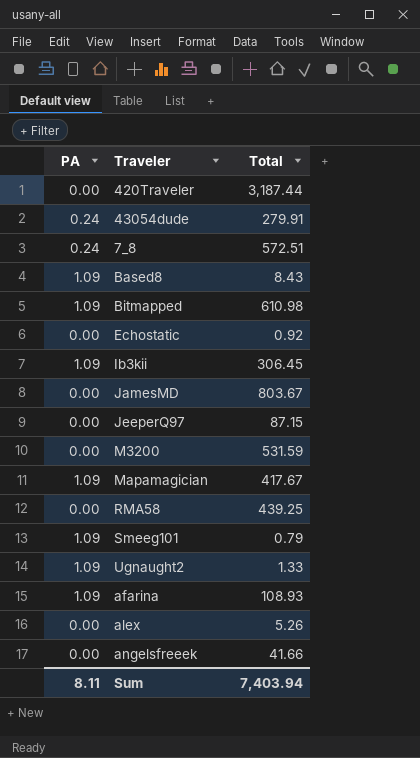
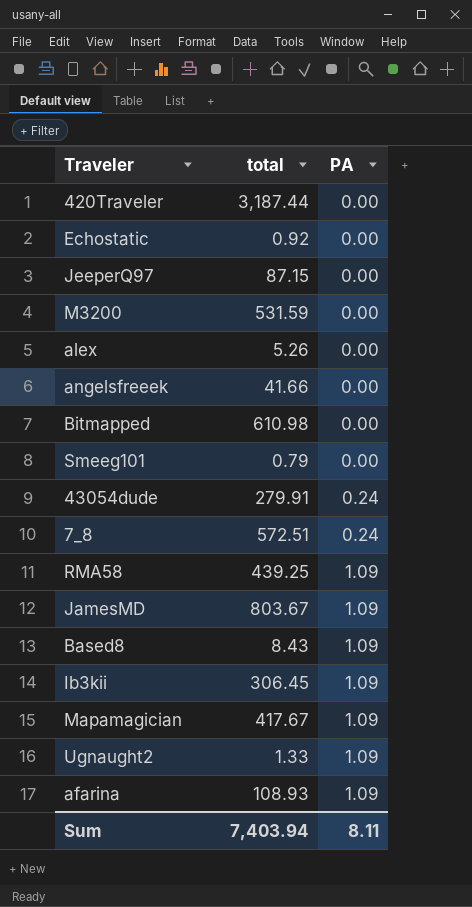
row order: none -> PA ascending
column name: Total -> total
column PA | position: 1 -> 3
Bitmapped | PA: 1.09 -> 0.00
Smeeg101 | PA: 1.09 -> 0.00
RMA58 | PA: 0.00 -> 1.09
JamesMD | PA: 0.00 -> 1.09

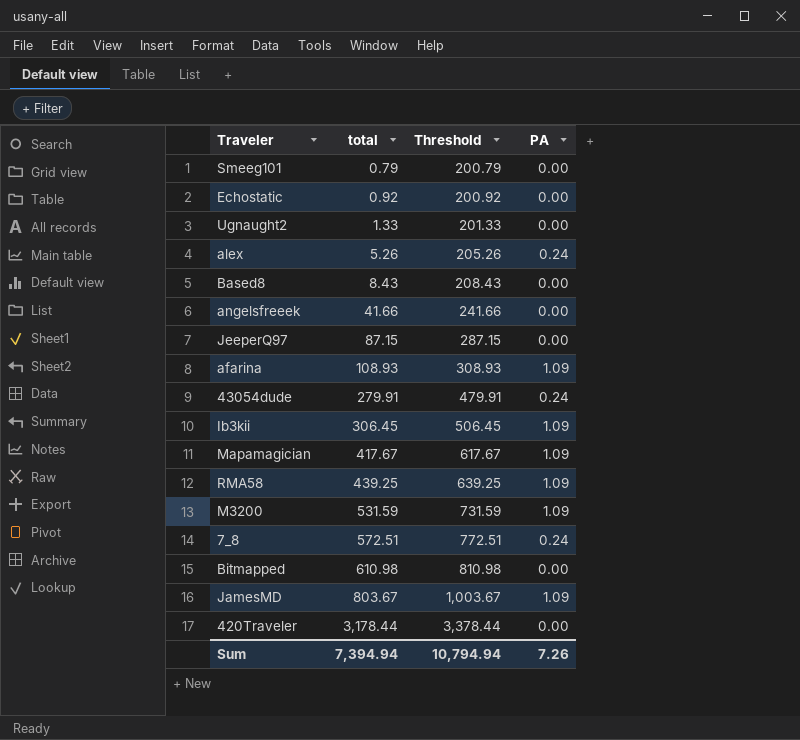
row order: PA ascending -> total ascending
column Threshold | formula: none -> [total] + 200
Ugnaught2 | PA: 1.09 -> 0.00
alex | PA: 0.00 -> 0.24
Based8 | PA: 1.09 -> 0.00
M3200 | PA: 0.00 -> 1.09
420Traveler | total: 3,187.44 -> 3,178.44
Sum | total: 7,403.94 -> 7,394.94
Sum | PA: 8.11 -> 7.26

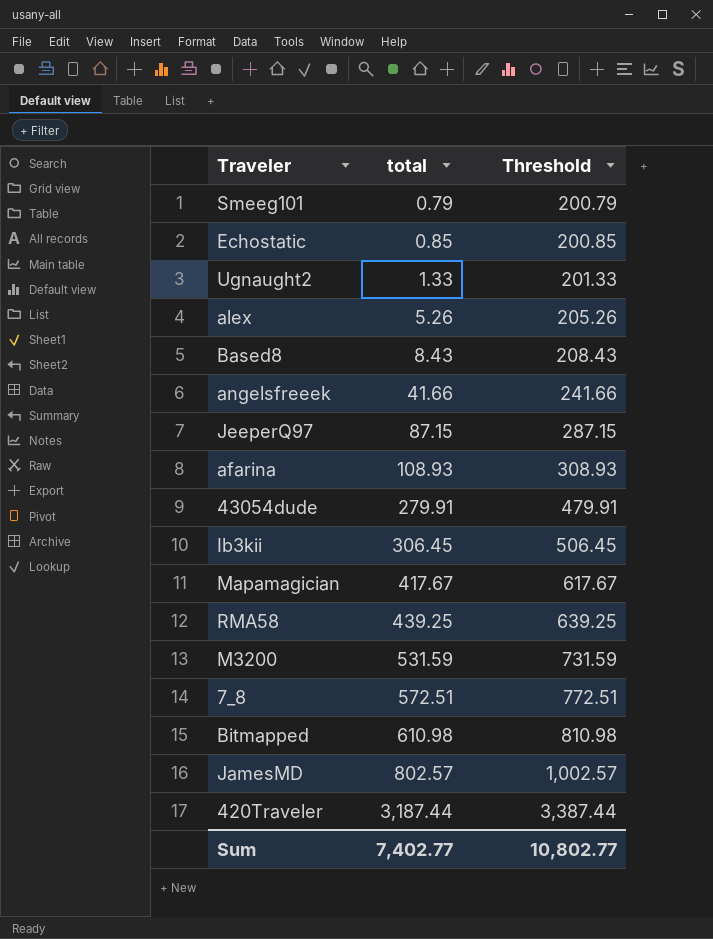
column PA | position: 4 -> none
Echostatic | total: 0.92 -> 0.85
Echostatic | Threshold: 200.92 -> 200.85
JamesMD | total: 803.67 -> 802.57
JamesMD | Threshold: 1,003.67 -> 1,002.57
420Traveler | total: 3,178.44 -> 3,187.44
420Traveler | Threshold: 3,378.44 -> 3,387.44
Sum | total: 7,394.94 -> 7,402.77
Sum | Threshold: 10,794.94 -> 10,802.77

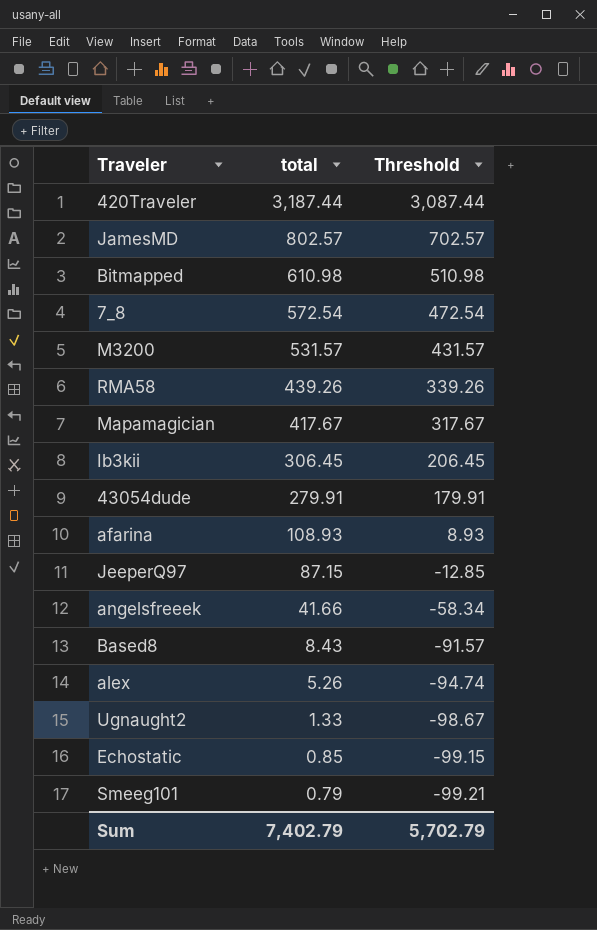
row order: total ascending -> total descending
column Threshold | formula: [total] + 200 -> [total] - 100
7_8 | total: 572.51 -> 572.54
M3200 | total: 531.59 -> 531.57
RMA58 | total: 439.25 -> 439.26
Sum | total: 7,402.77 -> 7,402.79
Sum | Threshold: 10,802.77 -> 5,702.79

